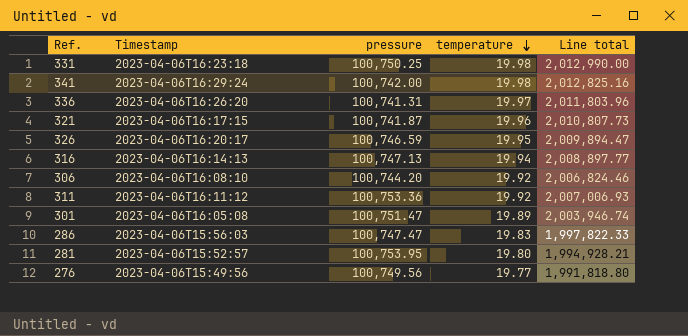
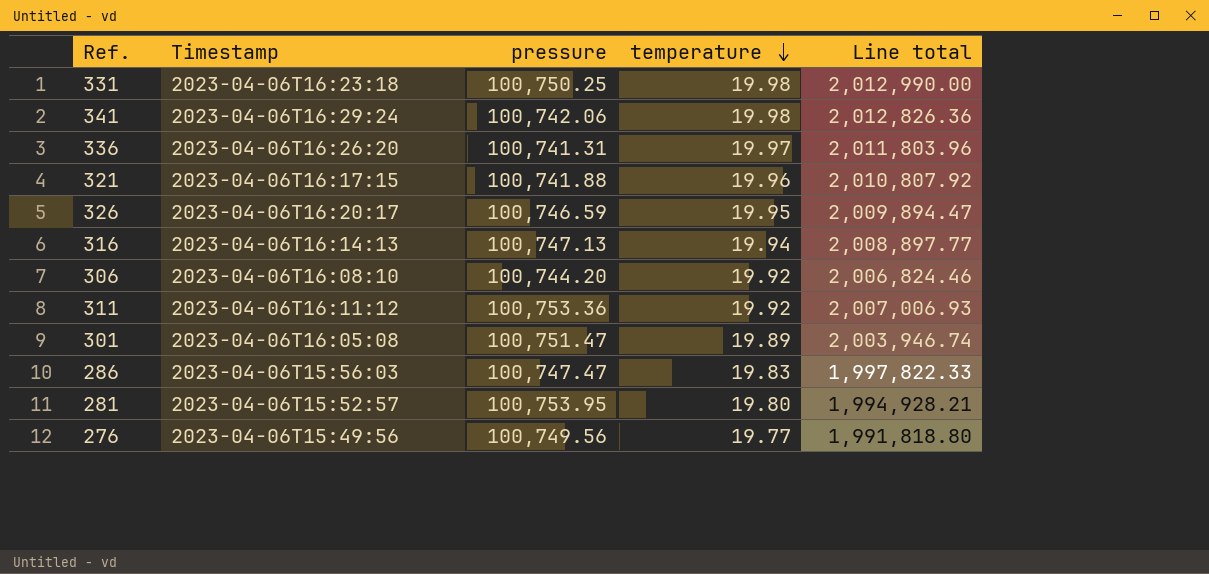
341 | pressure: 100,742.00 -> 100,742.06
341 | Line total: 2,012,825.16 -> 2,012,826.36
321 | pressure: 100,741.87 -> 100,741.88
321 | Line total: 2,010,807.73 -> 2,010,807.92

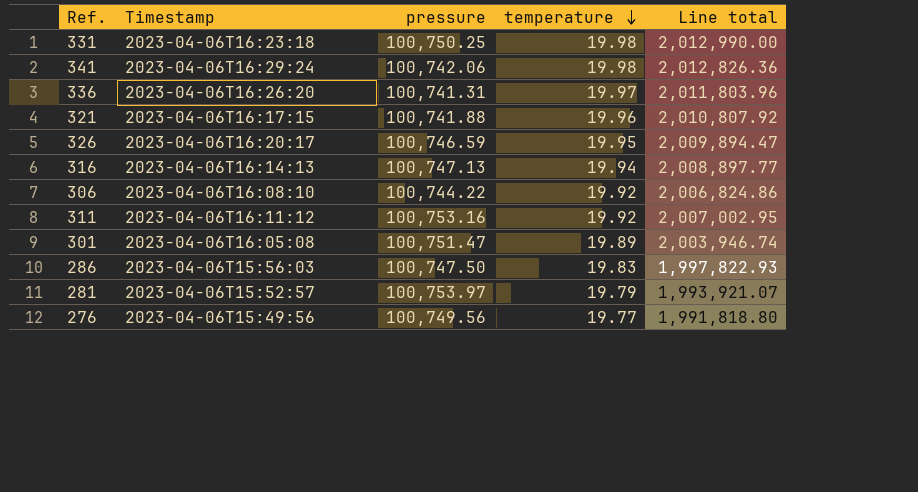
306 | pressure: 100,744.20 -> 100,744.22
306 | Line total: 2,006,824.46 -> 2,006,824.86
311 | pressure: 100,753.36 -> 100,753.16
311 | Line total: 2,007,006.93 -> 2,007,002.95
286 | pressure: 100,747.47 -> 100,747.50
286 | Line total: 1,997,822.33 -> 1,997,822.93
281 | pressure: 100,753.95 -> 100,753.97
281 | temperature: 19.80 -> 19.79
281 | Line total: 1,994,928.21 -> 1,993,921.07

